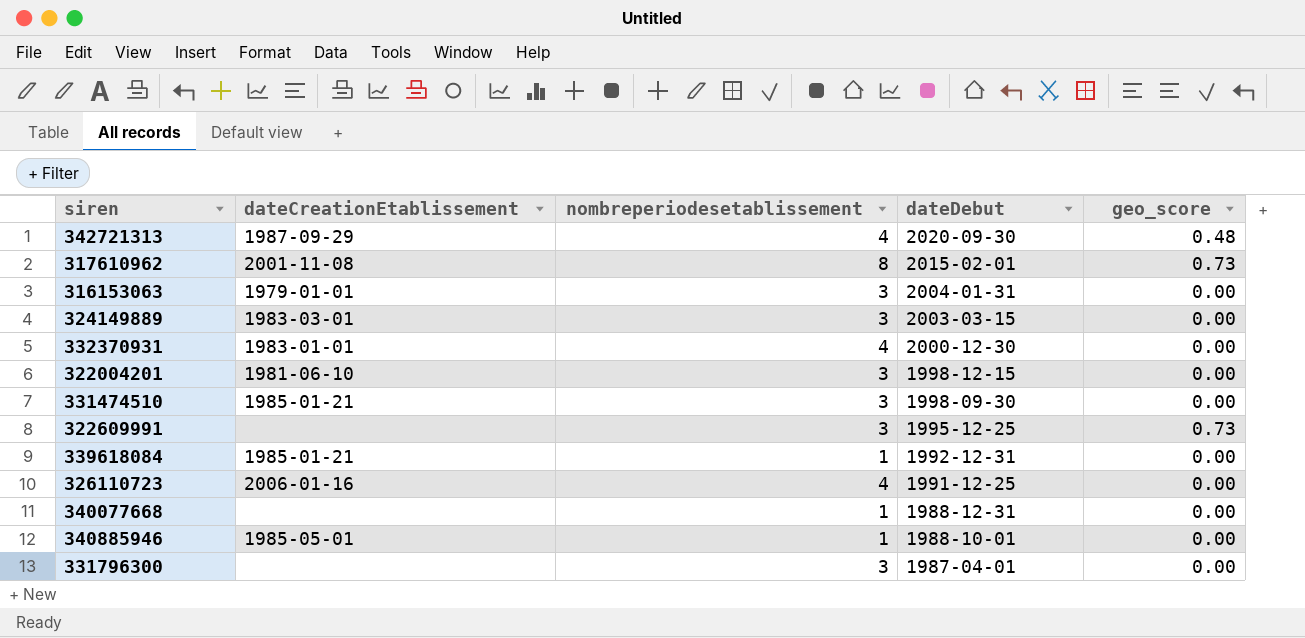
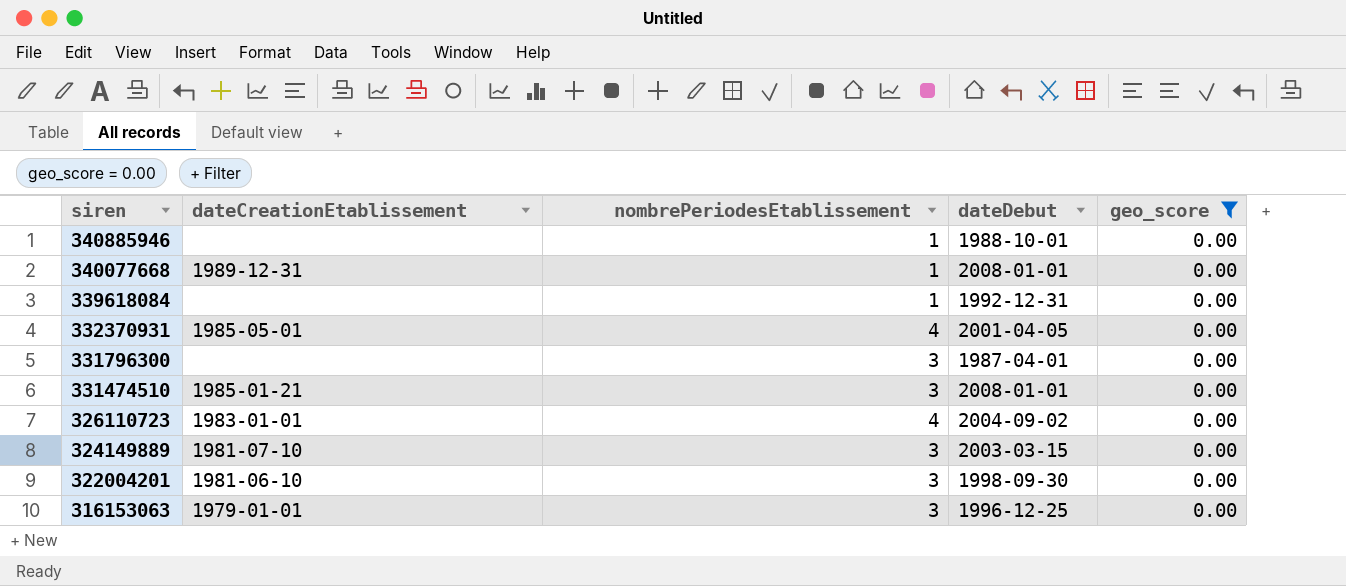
filter: none -> geo_score = 0.00
row order: dateDebut descending -> siren descending
column name: nombreperiodesetablissement -> nombrePeriodesEtablissement
340885946 | dateCreationEtablissement: 1985-05-01 -> none
340077668 | dateCreationEtablissement: none -> 1989-12-31
340077668 | dateDebut: 1988-12-31 -> 2008-01-01
339618084 | dateCreationEtablissement: 1985-01-21 -> none
332370931 | dateCreationEtablissement: 1983-01-01 -> 1985-05-01
332370931 | dateDebut: 2000-12-30 -> 2001-04-05
331474510 | dateDebut: 1998-09-30 -> 2008-01-01
326110723 | dateCreationEtablissement: 2006-01-16 -> 1983-01-01
326110723 | dateDebut: 1991-12-25 -> 2004-09-02
324149889 | dateCreationEtablissement: 1983-03-01 -> 1981-07-10
322004201 | dateDebut: 1998-12-15 -> 1998-09-30
316153063 | dateDebut: 2004-01-31 -> 1996-12-25

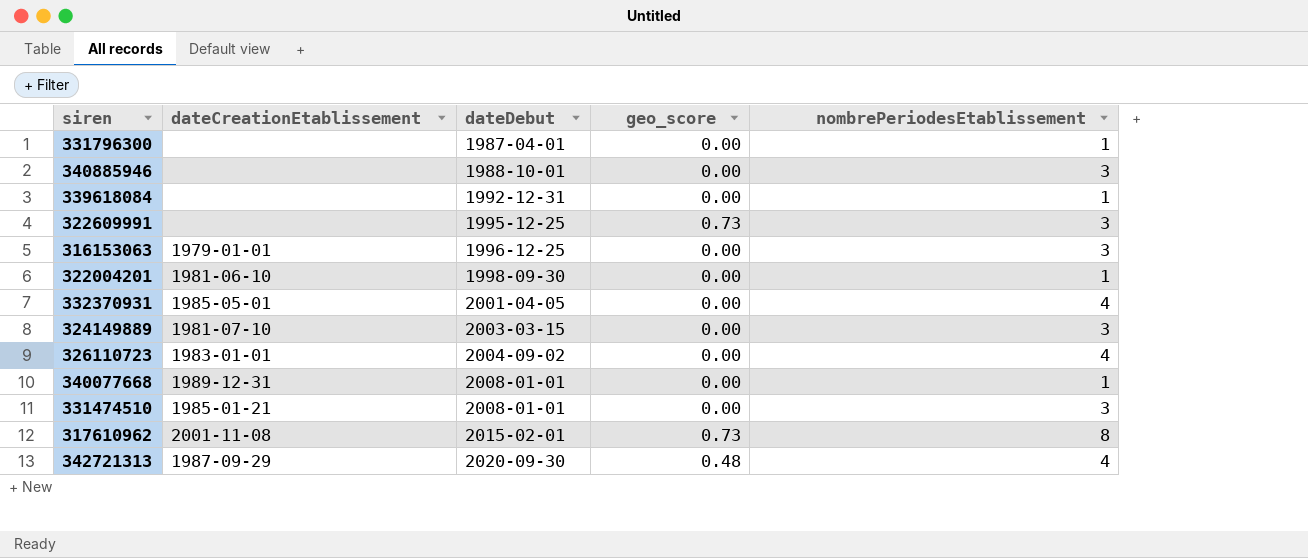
filter: geo_score = 0.00 -> none
row order: siren descending -> dateDebut ascending
column nombrePeriodesEtablissement | position: 3 -> 5
331796300 | nombrePeriodesEtablissement: 3 -> 1
340885946 | nombrePeriodesEtablissement: 1 -> 3
322004201 | nombrePeriodesEtablissement: 3 -> 1

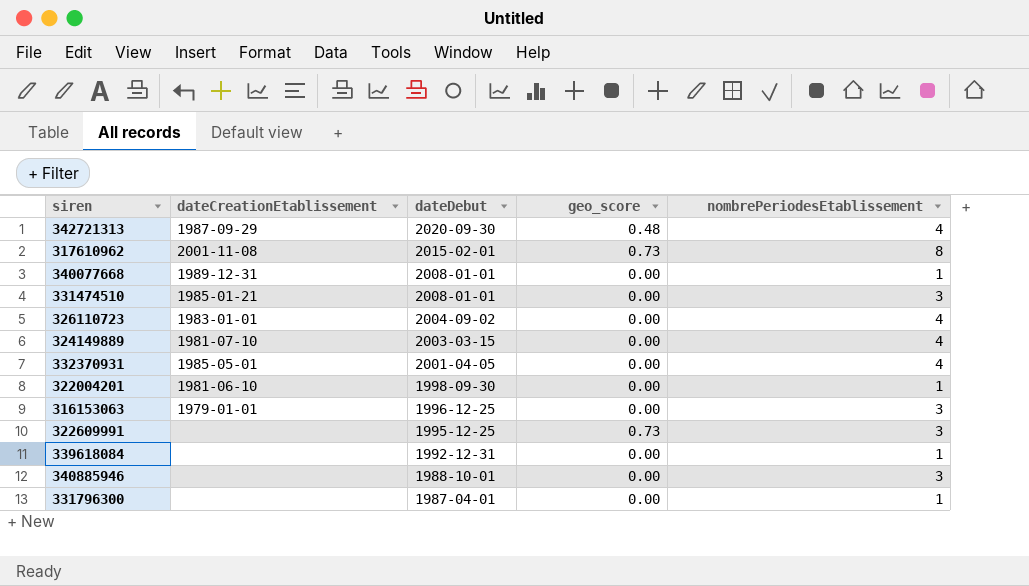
row order: dateDebut ascending -> dateDebut descending
324149889 | nombrePeriodesEtablissement: 3 -> 4

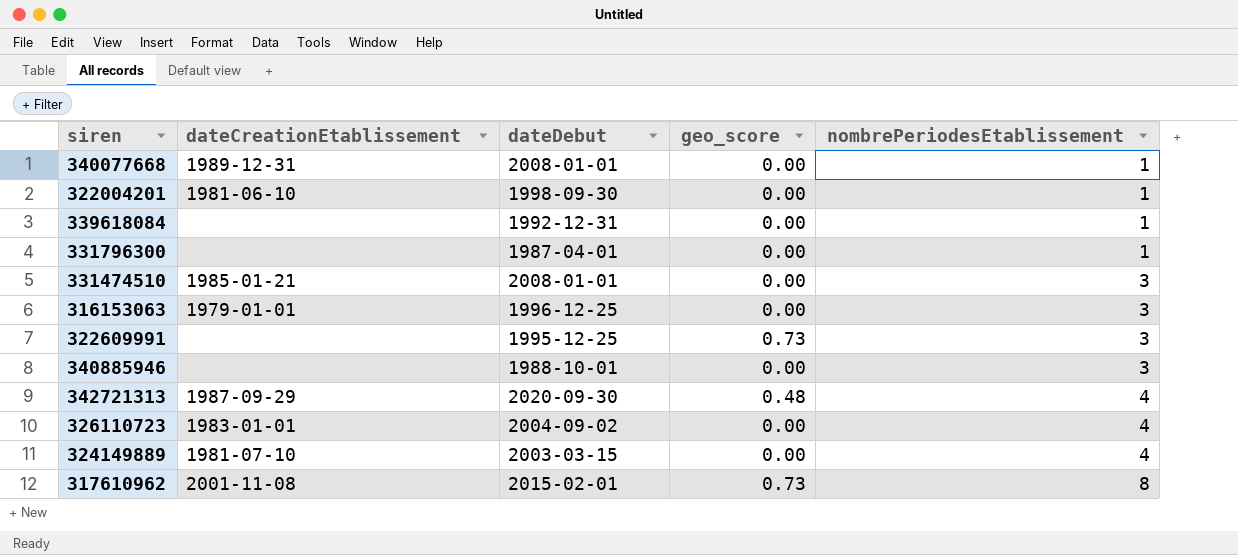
row order: dateDebut descending -> nombrePeriodesEtablissement ascending
row 332370931: 1985-05-01 | 2001-04-05 | 0.00 | 4 -> none

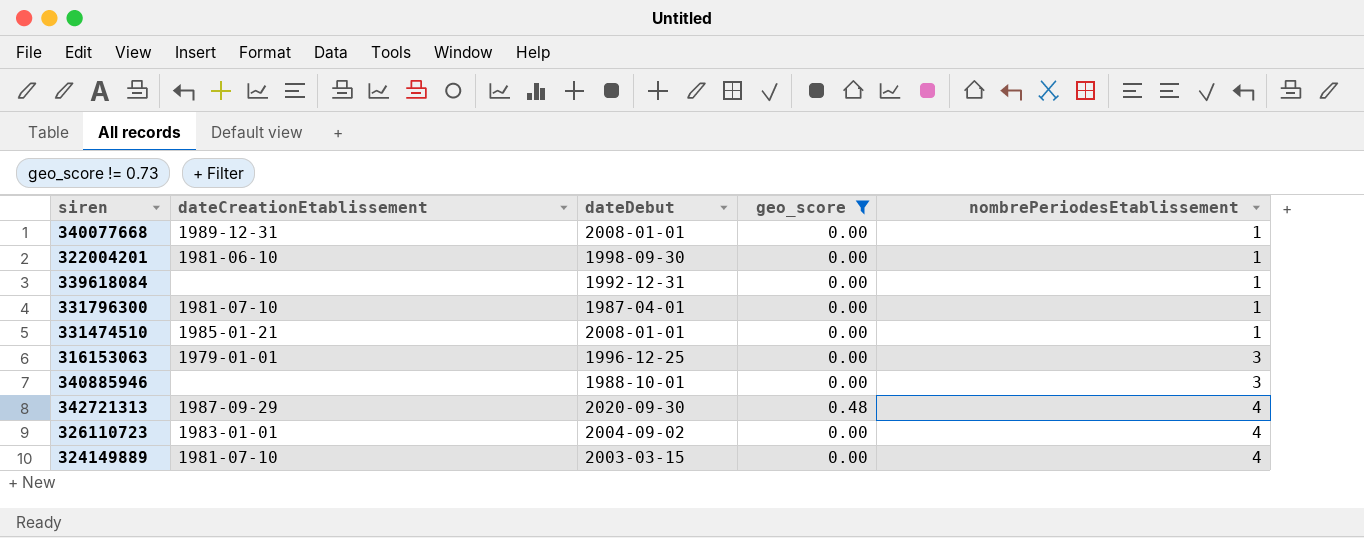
filter: none -> geo_score != 0.73
331796300 | dateCreationEtablissement: none -> 1981-07-10
331474510 | nombrePeriodesEtablissement: 3 -> 1

